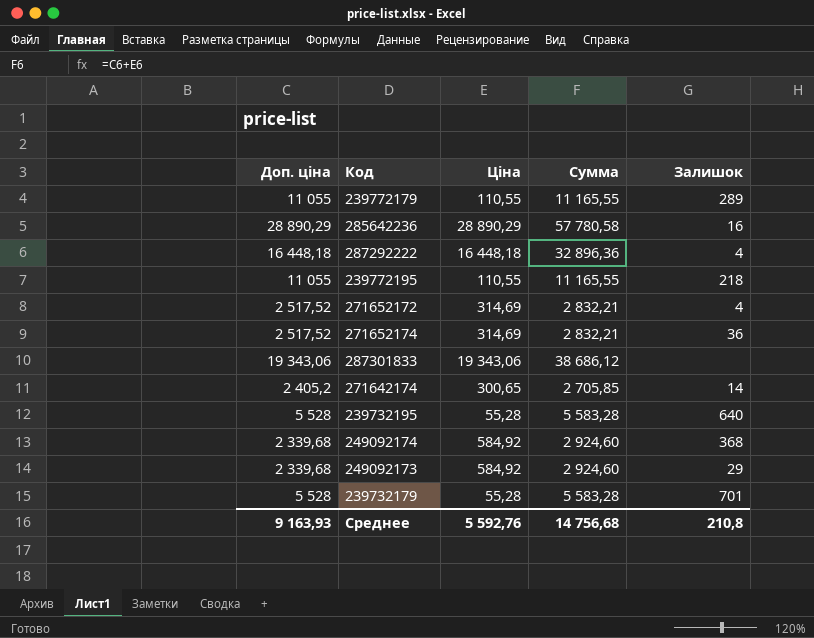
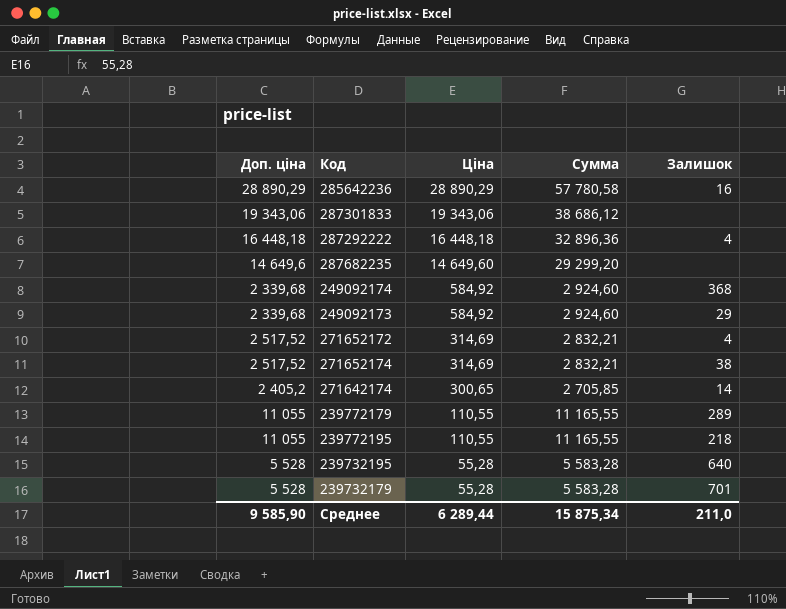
row order: none -> Ціна descending
row 287682235: none -> 14 649,6 | 14 649,60 | 29 299,20 | none
271652174 | Залишок: 36 -> 38
Среднее | Доп. ціна: 9 163,93 -> 9 585,90
Среднее | Ціна: 5 592,76 -> 6 289,44
Среднее | Сумма: 14 756,68 -> 15 875,34
Среднее | Залишок: 210,8 -> 211,0

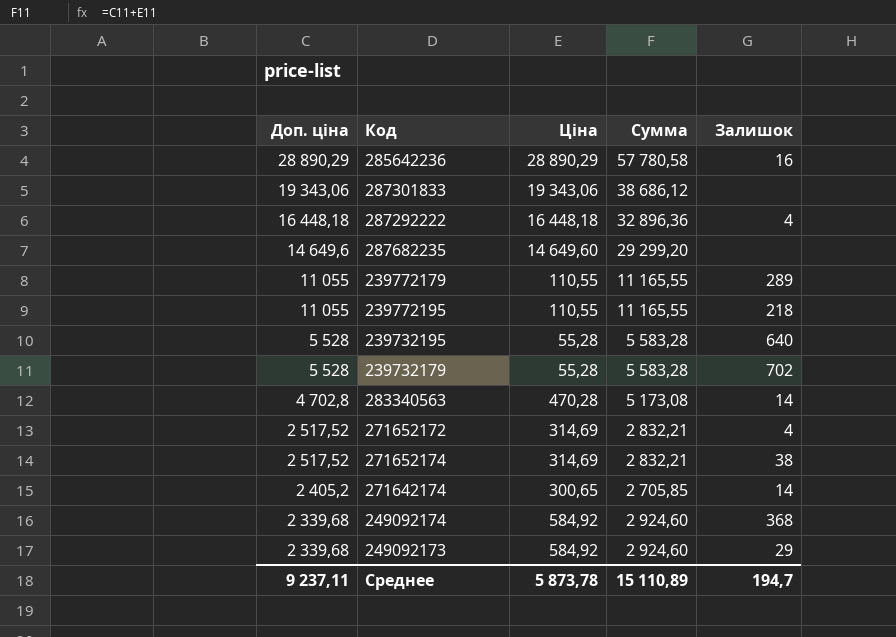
row order: Ціна descending -> Доп. ціна descending
239732179 | Залишок: 701 -> 702
row 283340563: none -> 4 702,8 | 470,28 | 5 173,08 | 14
Среднее | Доп. ціна: 9 585,90 -> 9 237,11
Среднее | Ціна: 6 289,44 -> 5 873,78
Среднее | Сумма: 15 875,34 -> 15 110,89
Среднее | Залишок: 211,0 -> 194,7

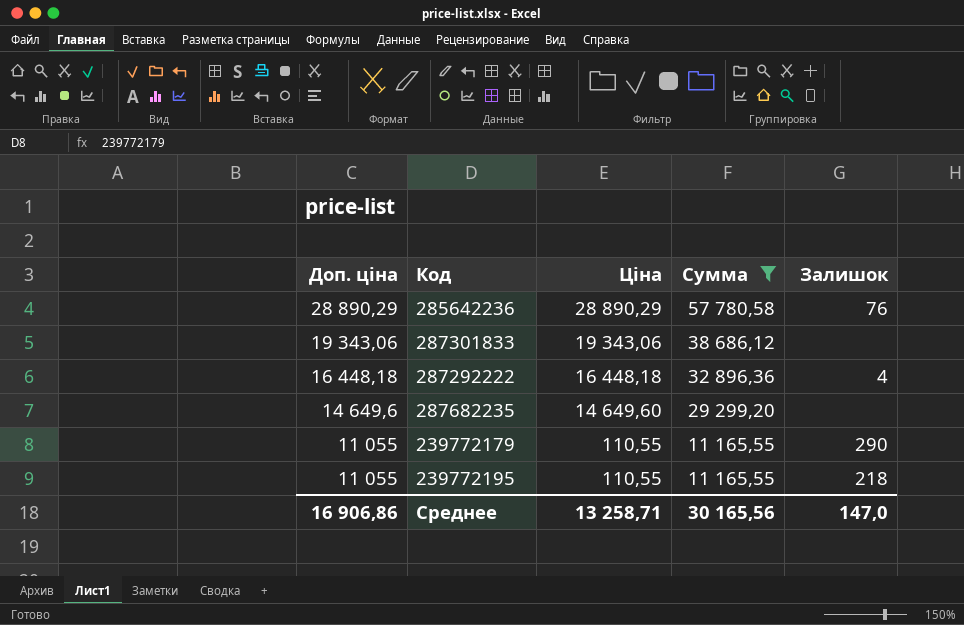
filter: none -> Сумма >= 11 165,55
285642236 | Залишок: 16 -> 76
239772179 | Залишок: 289 -> 290
Среднее | Доп. ціна: 9 237,11 -> 16 906,86
Среднее | Ціна: 5 873,78 -> 13 258,71
Среднее | Сумма: 15 110,89 -> 30 165,56
Среднее | Залишок: 194,7 -> 147,0

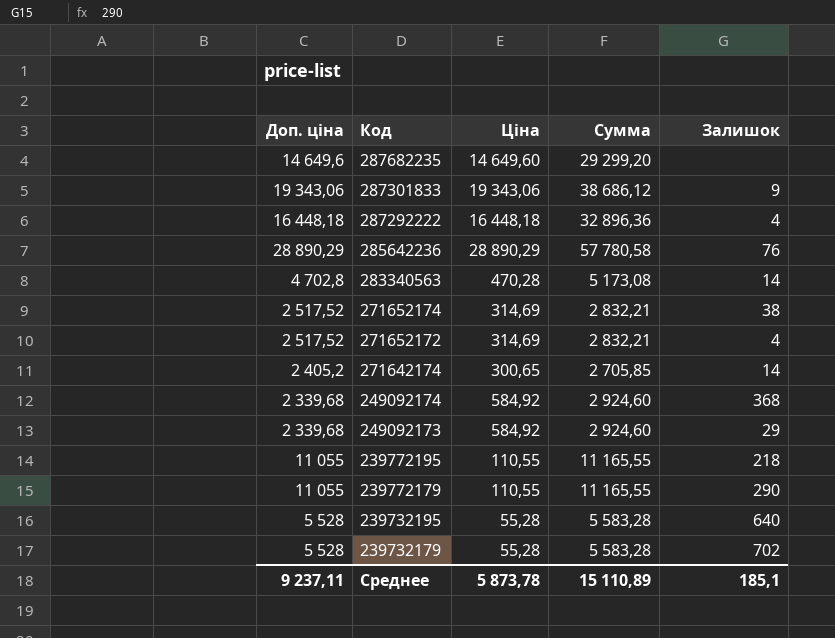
filter: Сумма >= 11 165,55 -> none
row order: Доп. ціна descending -> Код descending
287301833 | Залишок: none -> 9
Среднее | Доп. ціна: 16 906,86 -> 9 237,11
Среднее | Ціна: 13 258,71 -> 5 873,78
Среднее | Сумма: 30 165,56 -> 15 110,89
Среднее | Залишок: 147,0 -> 185,1

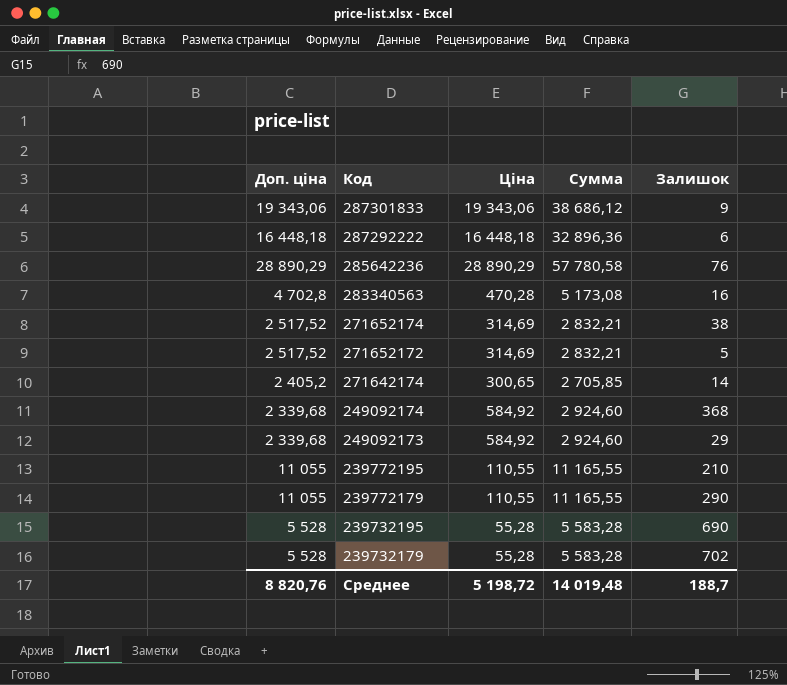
row 287682235: 14 649,6 | 14 649,60 | 29 299,20 | none -> none
287292222 | Залишок: 4 -> 6
283340563 | Залишок: 14 -> 16
271652172 | Залишок: 4 -> 5
239772195 | Залишок: 218 -> 210
239732195 | Залишок: 640 -> 690
Среднее | Доп. ціна: 9 237,11 -> 8 820,76
Среднее | Ціна: 5 873,78 -> 5 198,72
Среднее | Сумма: 15 110,89 -> 14 019,48
Среднее | Залишок: 185,1 -> 188,7

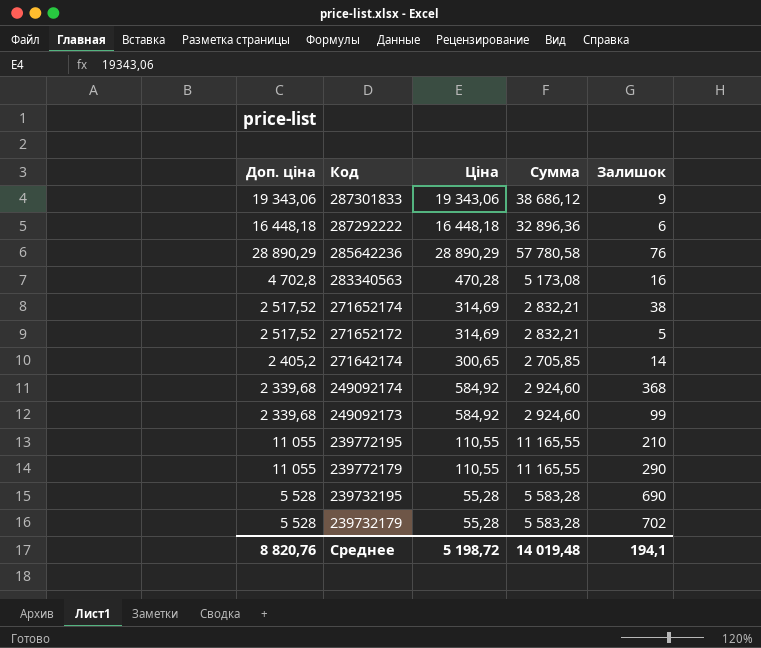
249092173 | Залишок: 29 -> 99
Среднее | Залишок: 188,7 -> 194,1

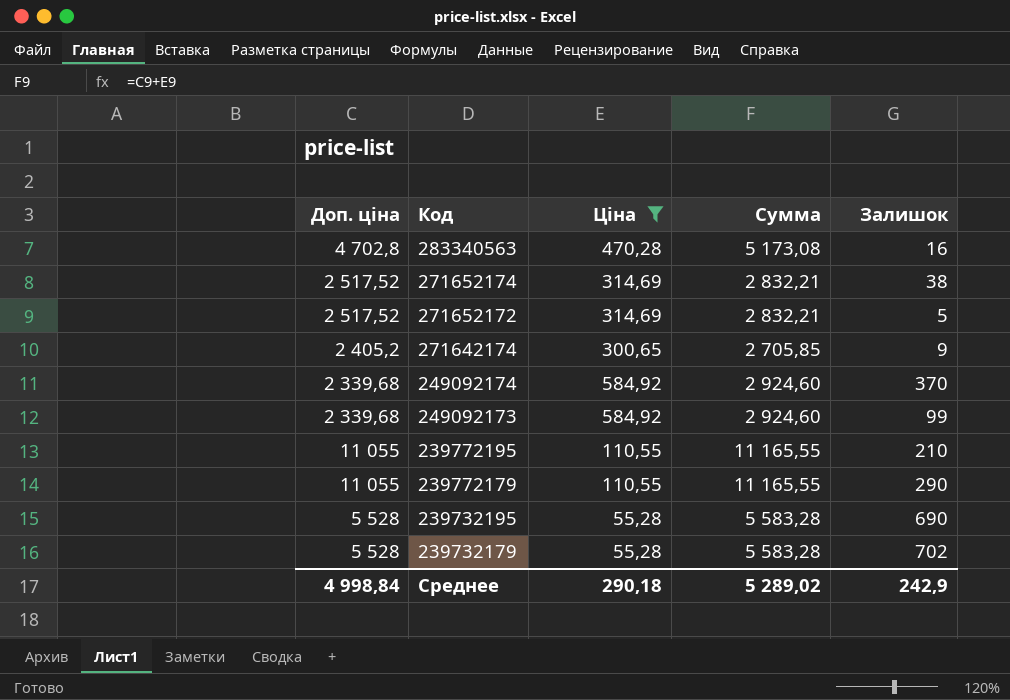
filter: none -> Ціна <= 584,92
271642174 | Залишок: 14 -> 9
249092174 | Залишок: 368 -> 370
Среднее | Доп. ціна: 8 820,76 -> 4 998,84
Среднее | Ціна: 5 198,72 -> 290,18
Среднее | Сумма: 14 019,48 -> 5 289,02
Среднее | Залишок: 194,1 -> 242,9

